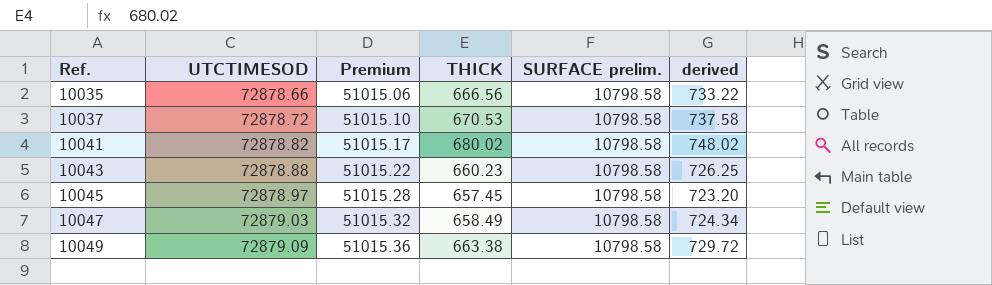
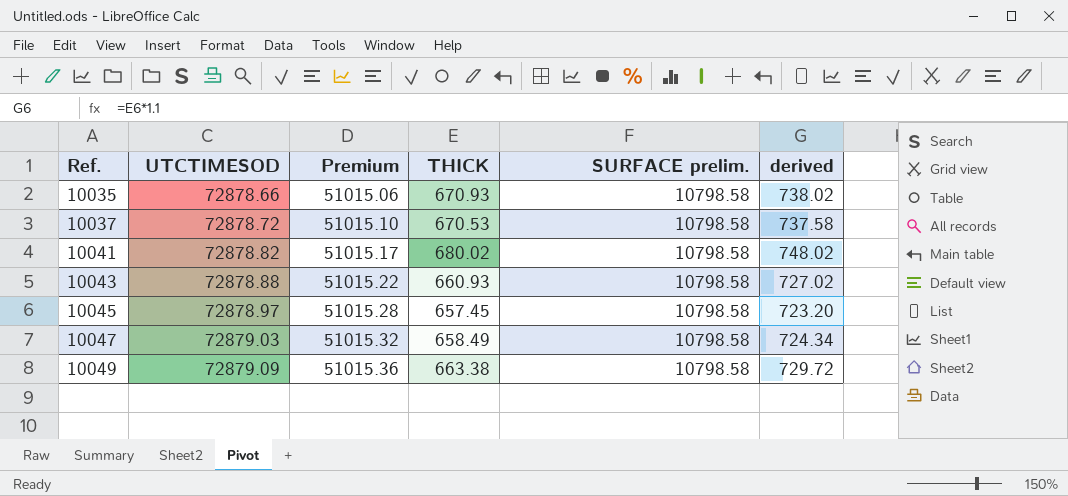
10035 | THICK: 666.56 -> 670.93
10035 | derived: 733.22 -> 738.02
10043 | THICK: 660.23 -> 660.93
10043 | derived: 726.25 -> 727.02

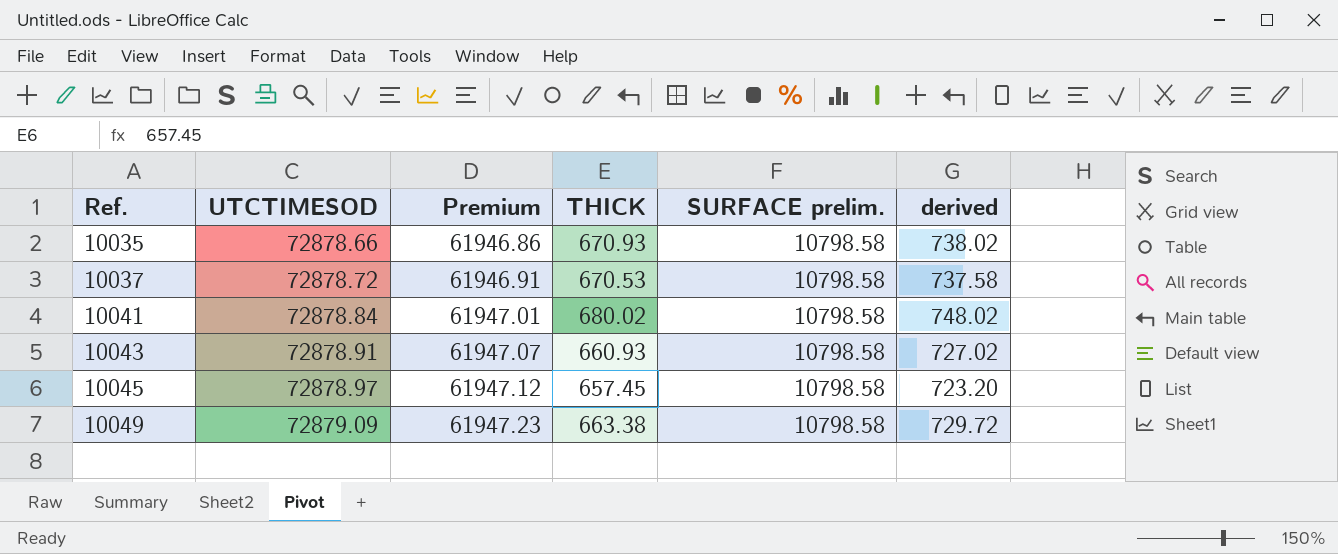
column Premium | formula: [UTCTIMESOD] * 0.7 -> [UTCTIMESOD] * 0.85
row 10047: 72879.03 | 51015.32 | 658.49 | 10798.58 | 724.34 -> none
10041 | UTCTIMESOD: 72878.82 -> 72878.84
10043 | UTCTIMESOD: 72878.88 -> 72878.91

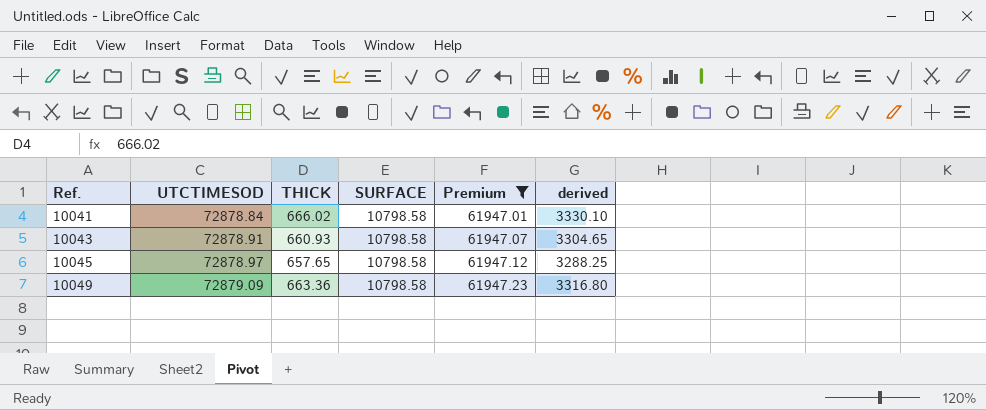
filter: none -> Premium >= 61947.01
column name: SURFACE prelim. -> SURFACE
column Premium | position: 3 -> 5
column derived | formula: [THICK] * 1.1 -> [THICK] * 5
10041 | THICK: 680.02 -> 666.02
10045 | THICK: 657.45 -> 657.65
10049 | THICK: 663.38 -> 663.36

